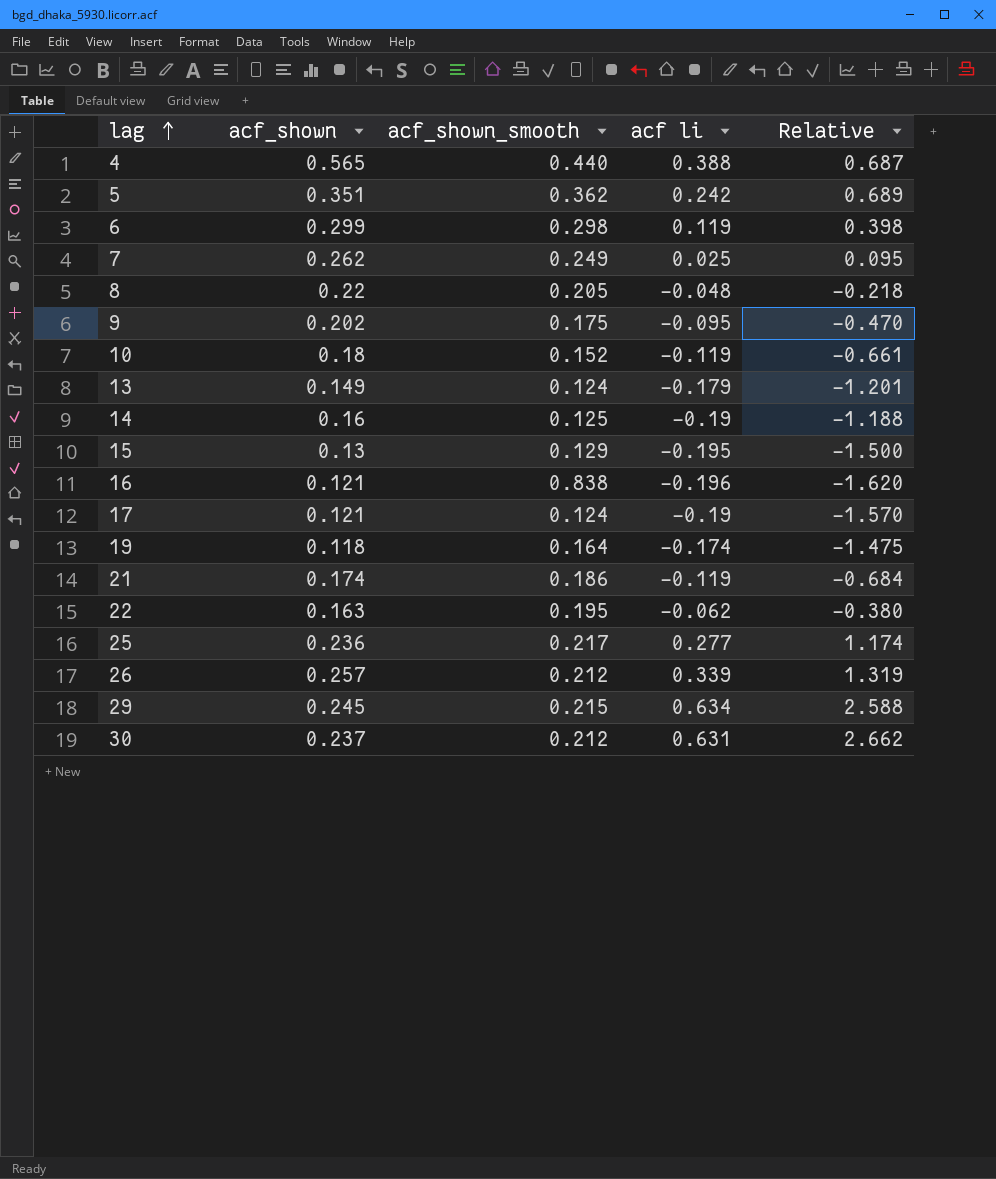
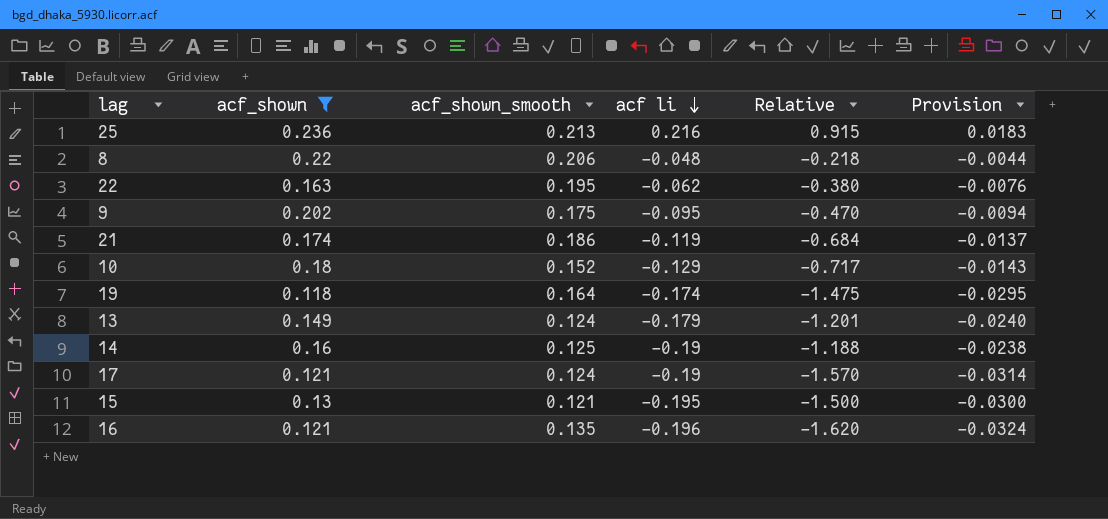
filter: none -> acf_shown <= 0.236
row order: lag ascending -> acf li descending
column Provision | formula: none -> [Relative] * 0.02
25 | acf_shown_smooth: 0.217 -> 0.213
25 | acf li: 0.277 -> 0.216
25 | Relative: 1.174 -> 0.915
8 | acf_shown_smooth: 0.205 -> 0.206
10 | acf li: -0.119 -> -0.129
10 | Relative: -0.661 -> -0.717
15 | acf_shown_smooth: 0.129 -> 0.121
16 | acf_shown_smooth: 0.838 -> 0.135

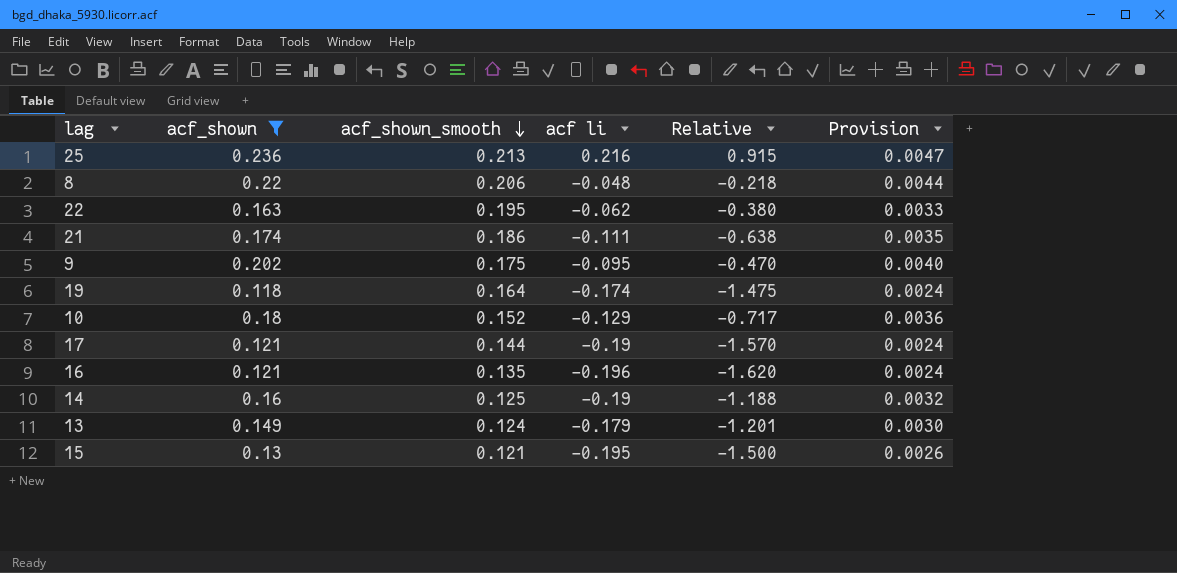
row order: acf li descending -> acf_shown_smooth descending
column Provision | formula: [Relative] * 0.02 -> [acf_shown] * 0.02
21 | acf li: -0.119 -> -0.111
21 | Relative: -0.684 -> -0.638
17 | acf_shown_smooth: 0.124 -> 0.144

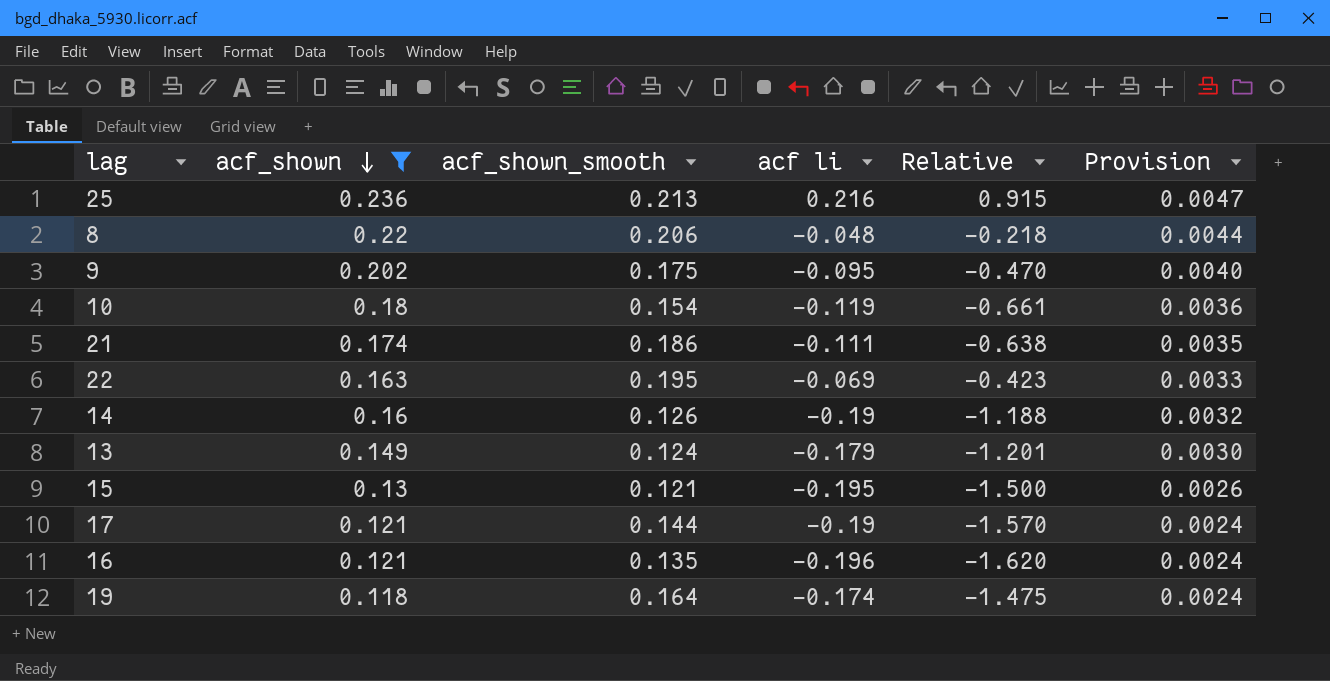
row order: acf_shown_smooth descending -> acf_shown descending
10 | acf_shown_smooth: 0.152 -> 0.154
10 | acf li: -0.129 -> -0.119
10 | Relative: -0.717 -> -0.661
22 | acf li: -0.062 -> -0.069
22 | Relative: -0.380 -> -0.423
14 | acf_shown_smooth: 0.125 -> 0.126

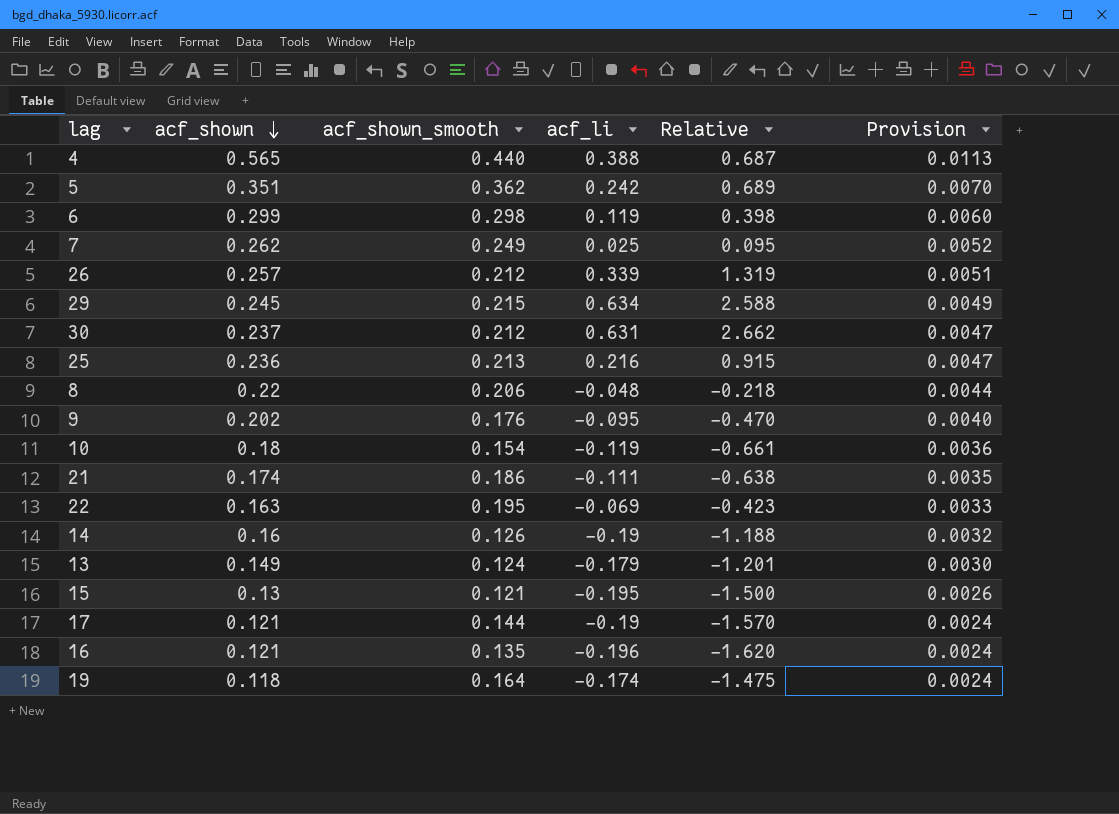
filter: acf_shown <= 0.236 -> none
column name: acf li -> acf_li
9 | acf_shown_smooth: 0.175 -> 0.176

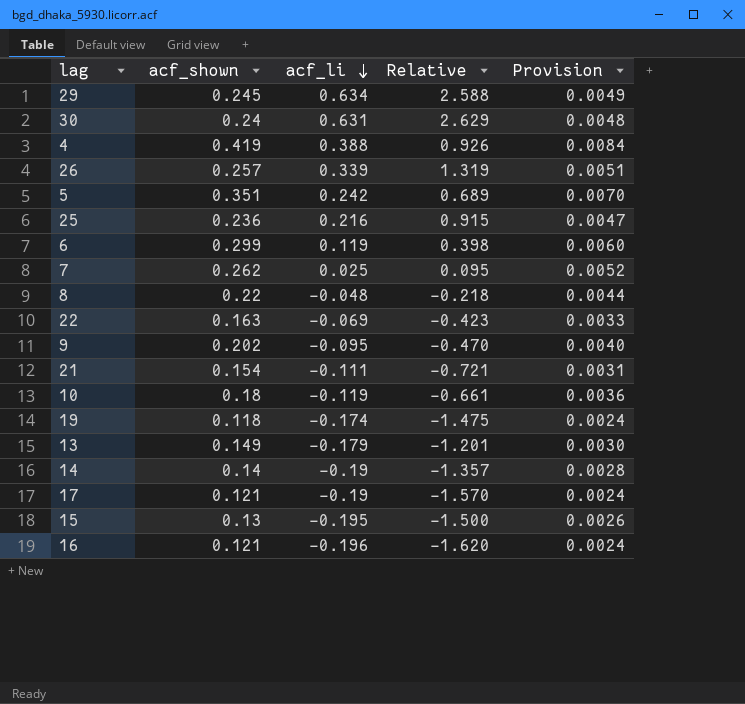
row order: acf_shown descending -> acf_li descending
column acf_shown_smooth | position: 3 -> none
30 | acf_shown: 0.237 -> 0.24
30 | Relative: 2.662 -> 2.629
30 | Provision: 0.0047 -> 0.0048
4 | acf_shown: 0.565 -> 0.419
4 | Relative: 0.687 -> 0.926
4 | Provision: 0.0113 -> 0.0084
21 | acf_shown: 0.174 -> 0.154
21 | Relative: -0.638 -> -0.721
21 | Provision: 0.0035 -> 0.0031
14 | acf_shown: 0.16 -> 0.14
14 | Relative: -1.188 -> -1.357
14 | Provision: 0.0032 -> 0.0028

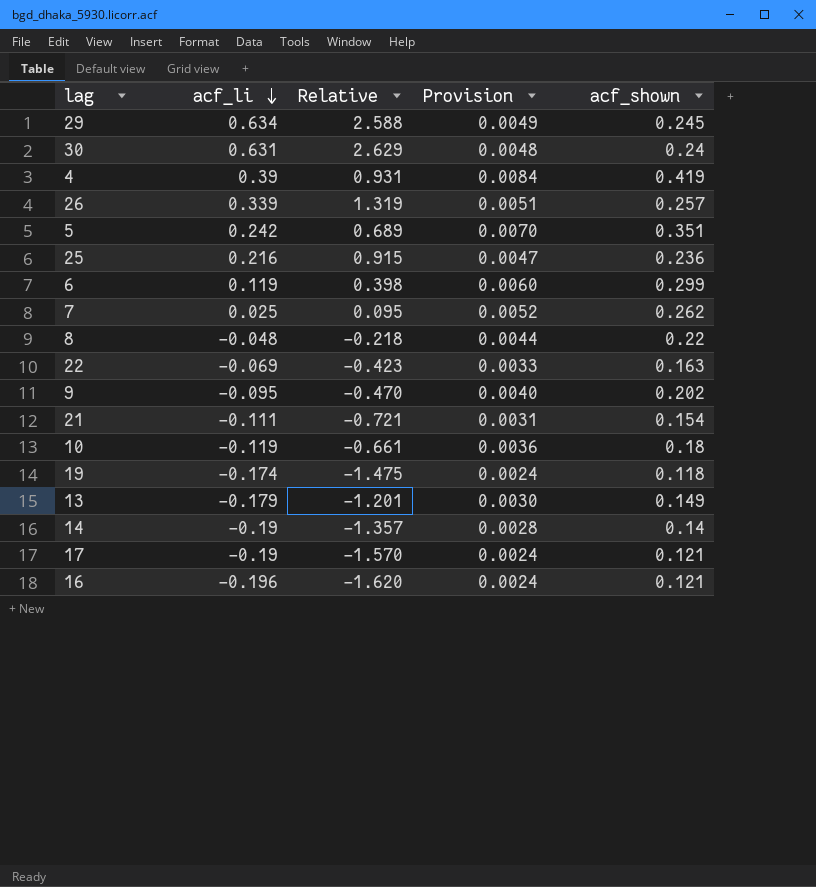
column acf_shown | position: 2 -> 5
row 15: 0.13 | -0.195 | -1.500 | 0.0026 -> none
4 | acf_li: 0.388 -> 0.39
4 | Relative: 0.926 -> 0.931

